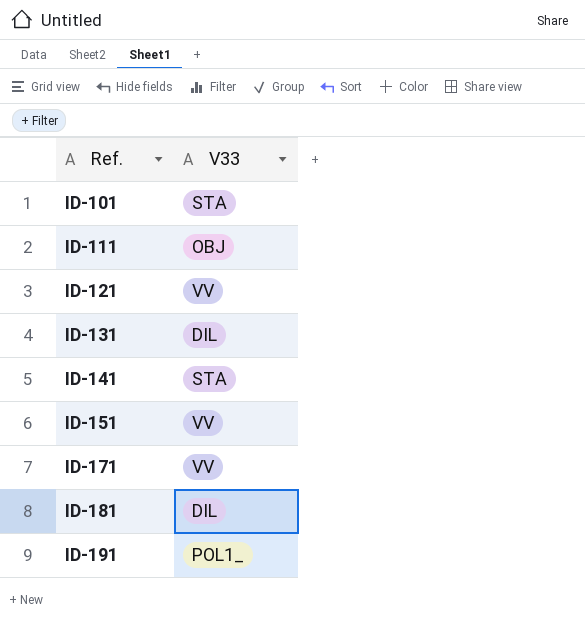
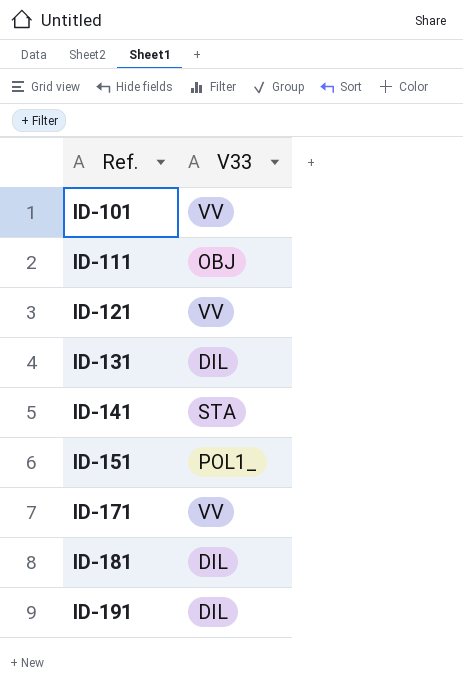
ID-101 | V33: STA -> VV
ID-151 | V33: VV -> POL1_
ID-191 | V33: POL1_ -> DIL

